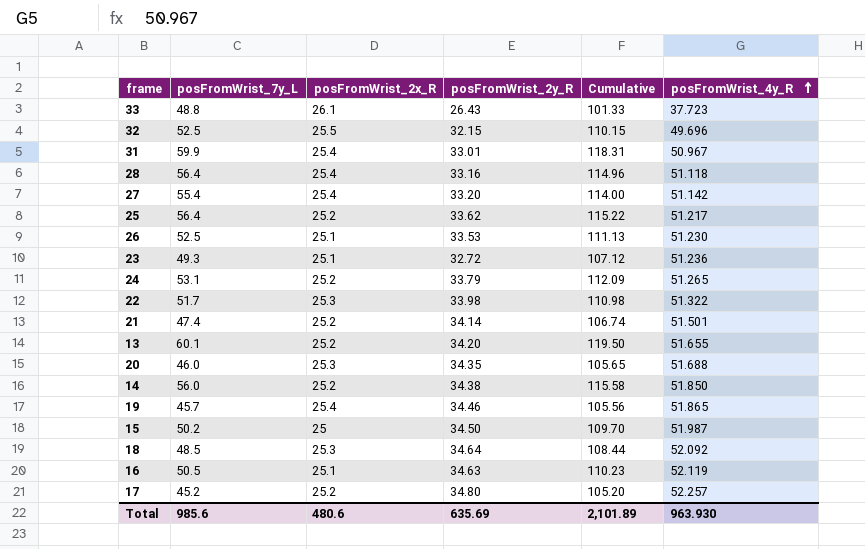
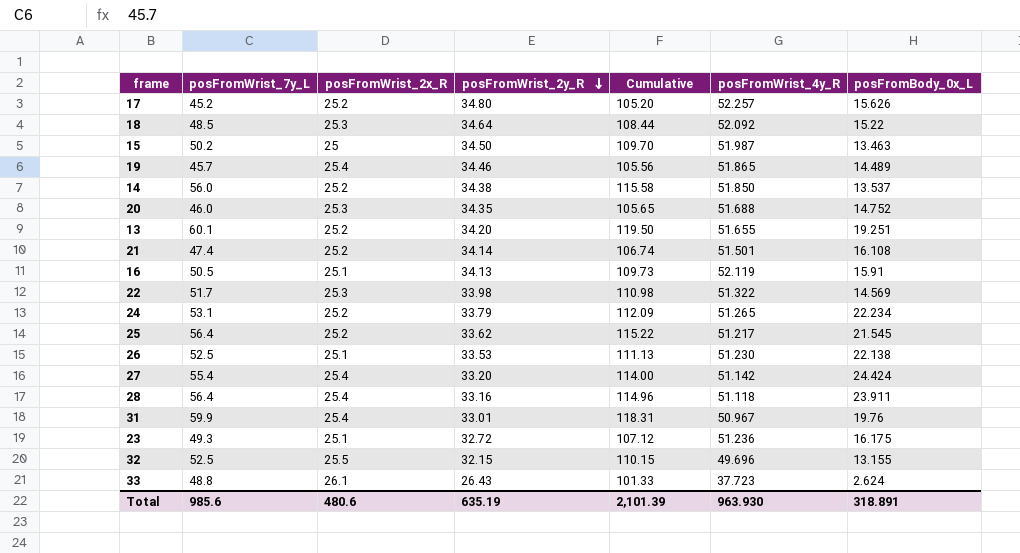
row order: posFromWrist_4y_R ascending -> posFromWrist_2y_R descending
column posFromBody_0x_L | position: none -> 7
16 | posFromWrist_2y_R: 34.63 -> 34.13
16 | Cumulative: 110.23 -> 109.73
Total | posFromWrist_2y_R: 635.69 -> 635.19
Total | Cumulative: 2,101.89 -> 2,101.39

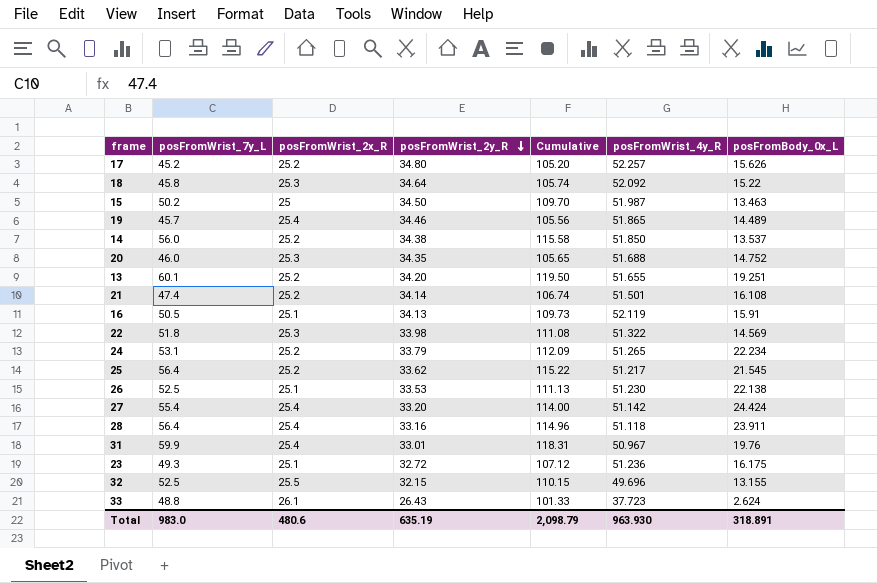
18 | posFromWrist_7y_L: 48.5 -> 45.8
18 | Cumulative: 108.44 -> 105.74
22 | posFromWrist_7y_L: 51.7 -> 51.8
22 | Cumulative: 110.98 -> 111.08
Total | posFromWrist_7y_L: 985.6 -> 983.0
Total | Cumulative: 2,101.39 -> 2,098.79

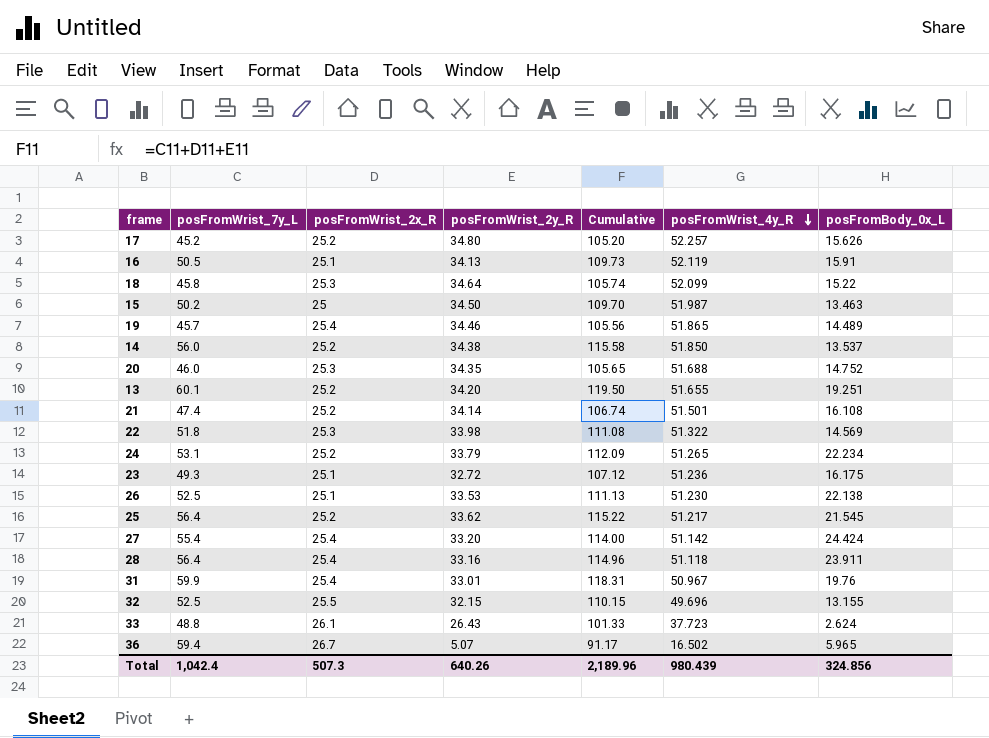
row order: posFromWrist_2y_R descending -> posFromWrist_4y_R descending
18 | posFromWrist_4y_R: 52.092 -> 52.099
row 36: none -> 59.4 | 26.7 | 5.07 | 91.17 | 16.502 | 5.965
Total | posFromWrist_7y_L: 983.0 -> 1,042.4
Total | posFromWrist_2x_R: 480.6 -> 507.3
Total | posFromWrist_2y_R: 635.19 -> 640.26
Total | Cumulative: 2,098.79 -> 2,189.96
Total | posFromWrist_4y_R: 963.930 -> 980.439
Total | posFromBody_0x_L: 318.891 -> 324.856

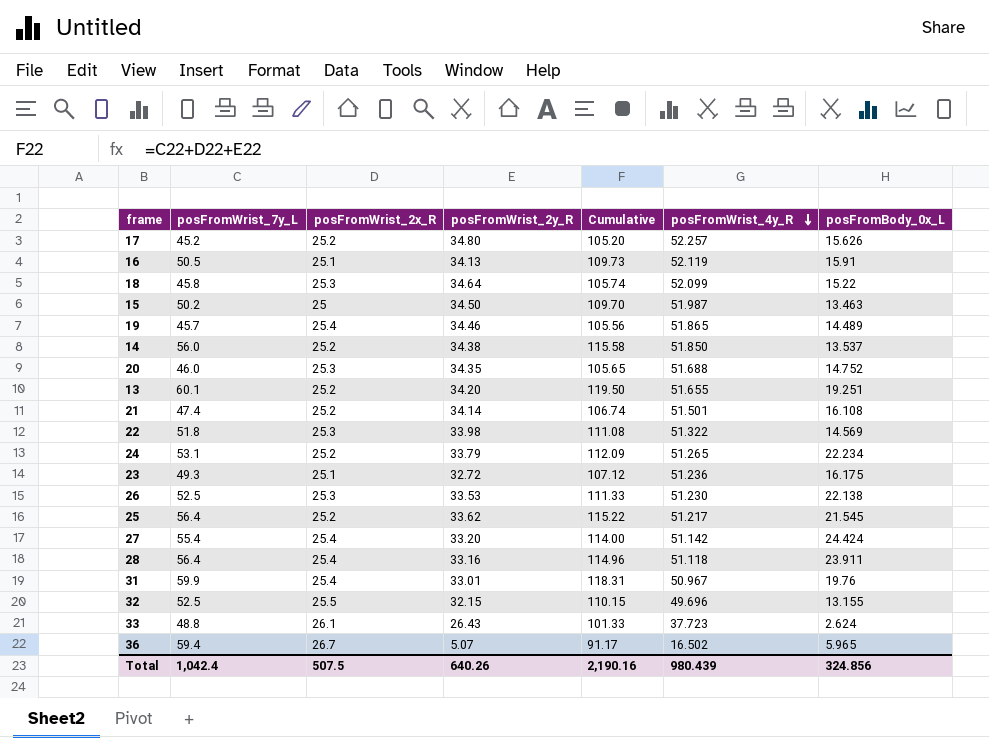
26 | posFromWrist_2x_R: 25.1 -> 25.3
26 | Cumulative: 111.13 -> 111.33
Total | posFromWrist_2x_R: 507.3 -> 507.5
Total | Cumulative: 2,189.96 -> 2,190.16

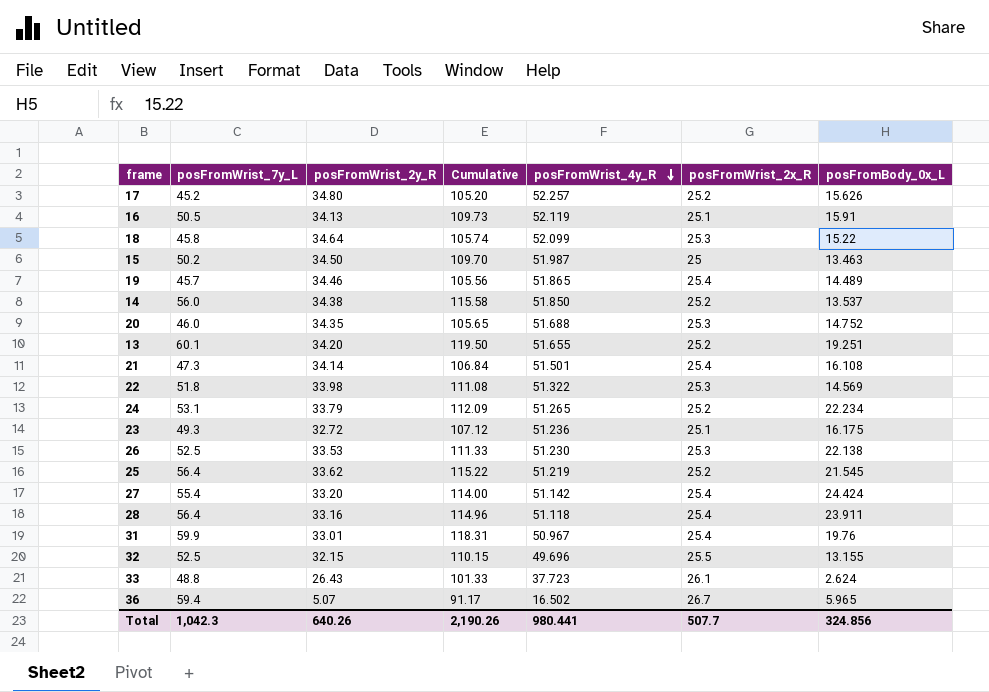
column posFromWrist_2x_R | position: 3 -> 6
21 | posFromWrist_7y_L: 47.4 -> 47.3
21 | Cumulative: 106.74 -> 106.84
21 | posFromWrist_2x_R: 25.2 -> 25.4
25 | posFromWrist_4y_R: 51.217 -> 51.219
Total | posFromWrist_7y_L: 1,042.4 -> 1,042.3
Total | Cumulative: 2,190.16 -> 2,190.26
Total | posFromWrist_4y_R: 980.439 -> 980.441
Total | posFromWrist_2x_R: 507.5 -> 507.7

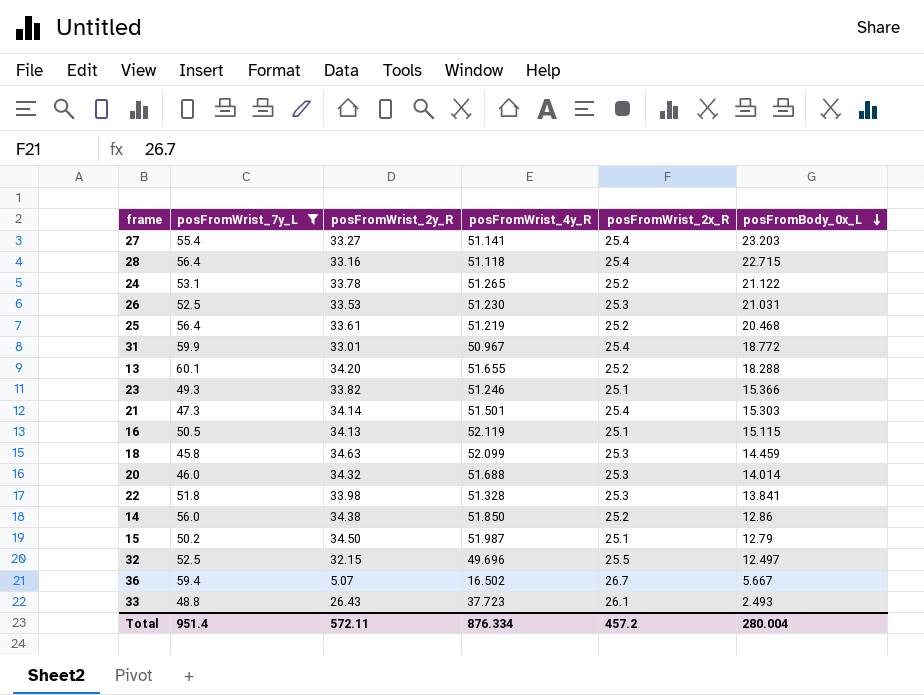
filter: none -> posFromWrist_7y_L >= 45.8
row order: posFromWrist_4y_R descending -> posFromBody_0x_L descending
column Cumulative | formula: [posFromWrist_7y_L] + [posFromWrist_2y_R] + [posFromWrist_2x_R] -> none
27 | posFromWrist_2y_R: 33.20 -> 33.27
27 | posFromWrist_4y_R: 51.142 -> 51.141
27 | posFromBody_0x_L: 24.424 -> 23.203
28 | posFromBody_0x_L: 23.911 -> 22.715
24 | posFromWrist_2y_R: 33.79 -> 33.78
24 | posFromBody_0x_L: 22.234 -> 21.122
26 | posFromBody_0x_L: 22.138 -> 21.031
25 | posFromWrist_2y_R: 33.62 -> 33.61
25 | posFromBody_0x_L: 21.545 -> 20.468
31 | posFromBody_0x_L: 19.76 -> 18.772
13 | posFromBody_0x_L: 19.251 -> 18.288
23 | posFromWrist_2y_R: 32.72 -> 33.82
23 | posFromWrist_4y_R: 51.236 -> 51.246
23 | posFromBody_0x_L: 16.175 -> 15.366
21 | posFromBody_0x_L: 16.108 -> 15.303
16 | posFromBody_0x_L: 15.91 -> 15.115
18 | posFromWrist_2y_R: 34.64 -> 34.63
18 | posFromBody_0x_L: 15.22 -> 14.459
20 | posFromWrist_2y_R: 34.35 -> 34.32
20 | posFromBody_0x_L: 14.752 -> 14.014
22 | posFromWrist_4y_R: 51.322 -> 51.328
22 | posFromBody_0x_L: 14.569 -> 13.841
14 | posFromBody_0x_L: 13.537 -> 12.86
15 | posFromWrist_2x_R: 25 -> 25.1
15 | posFromBody_0x_L: 13.463 -> 12.79
32 | posFromBody_0x_L: 13.155 -> 12.497
36 | posFromBody_0x_L: 5.965 -> 5.667
33 | posFromBody_0x_L: 2.624 -> 2.493
Total | posFromWrist_7y_L: 1,042.3 -> 951.4
Total | posFromWrist_2y_R: 640.26 -> 572.11
Total | posFromWrist_4y_R: 980.441 -> 876.334
Total | posFromWrist_2x_R: 507.7 -> 457.2
Total | posFromBody_0x_L: 324.856 -> 280.004

